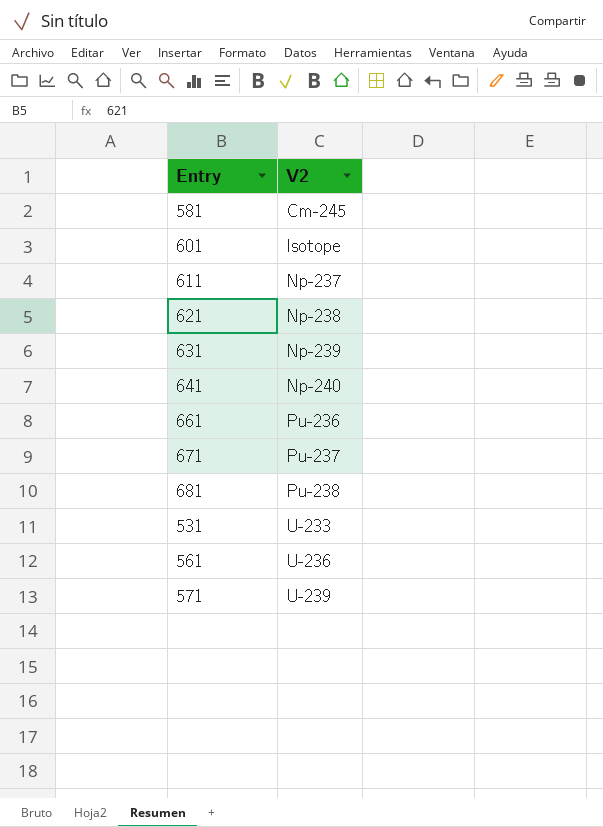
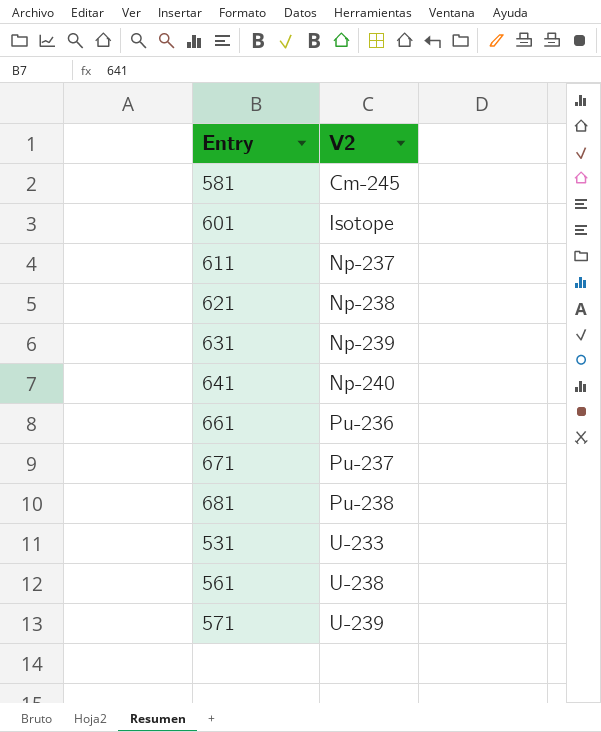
561 | V2: U-236 -> U-238

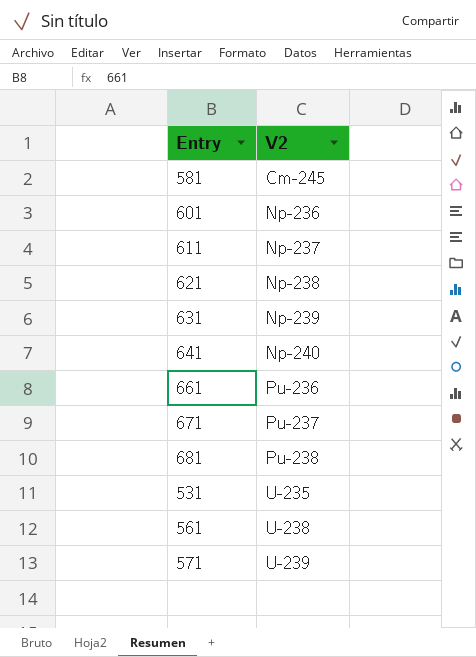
601 | V2: Isotope -> Np-236
531 | V2: U-233 -> U-235

